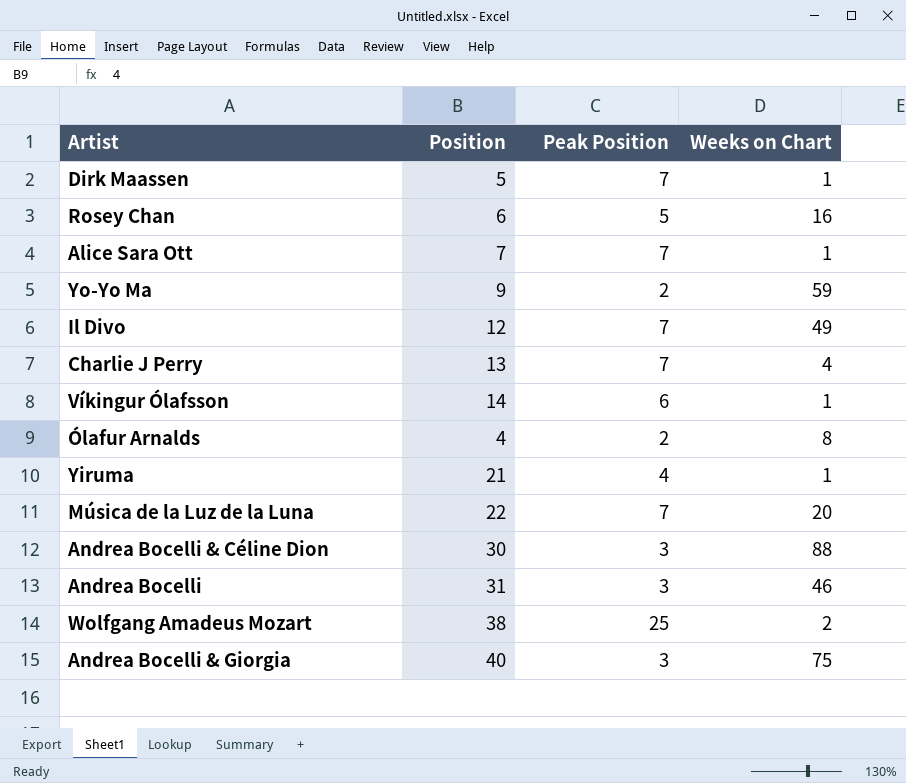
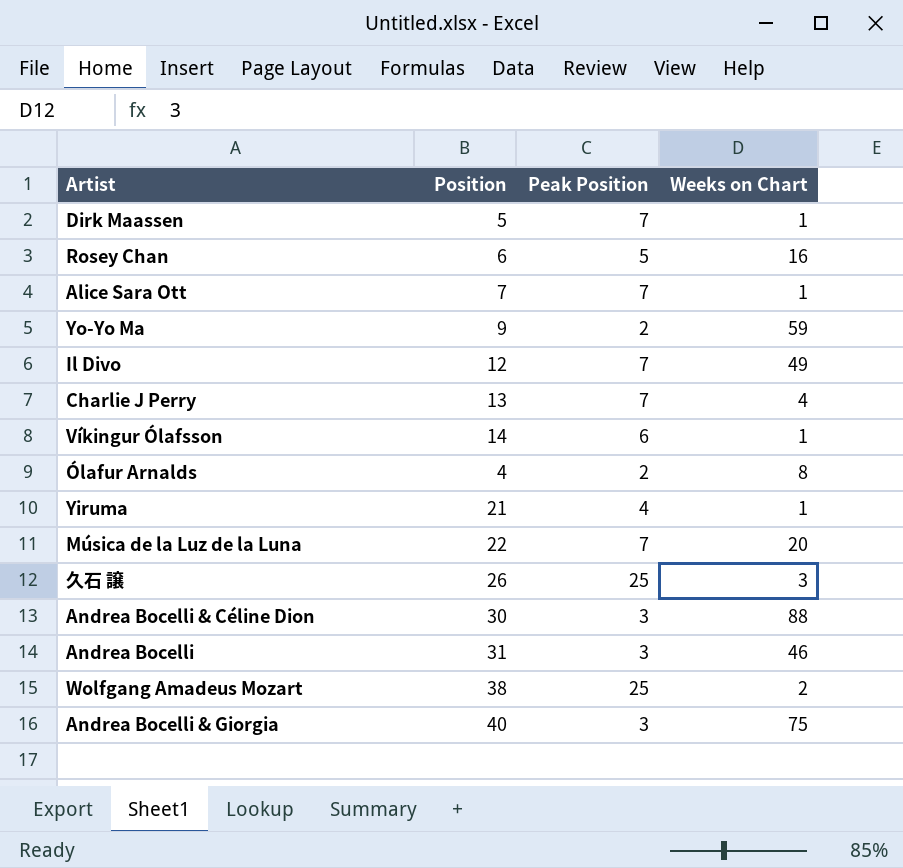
row 久石 譲: none -> 26 | 25 | 3

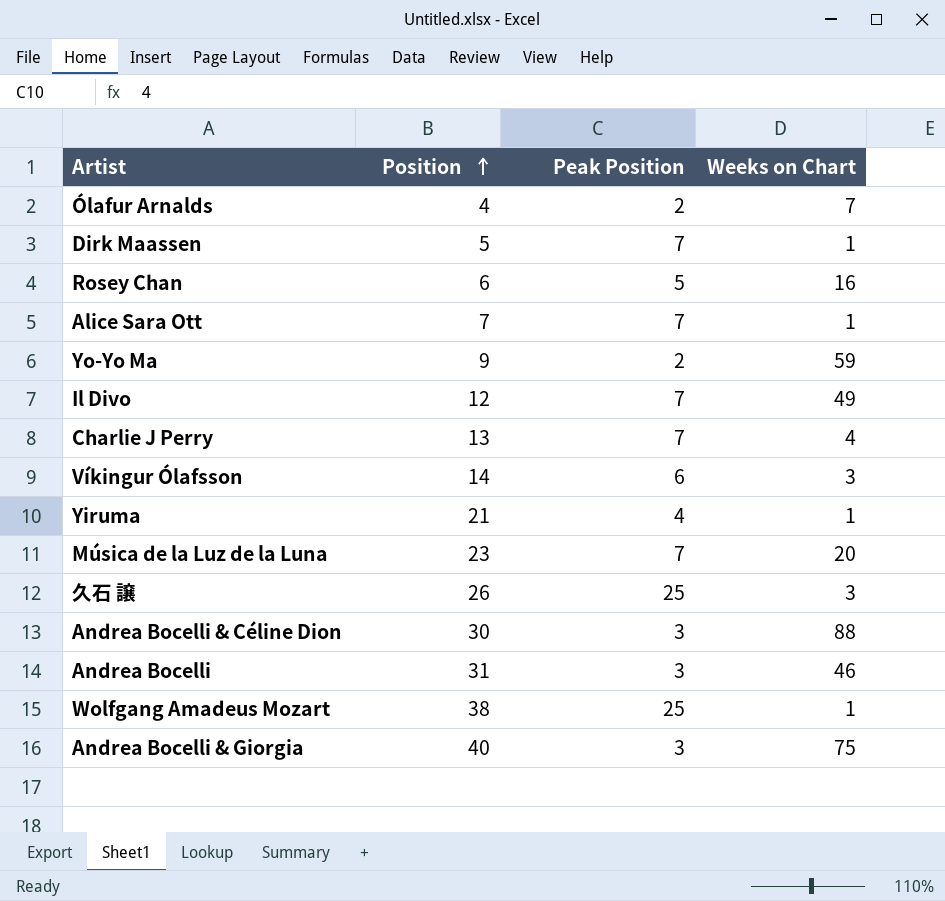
row order: none -> Position ascending
Ólafur Arnalds | Weeks on Chart: 8 -> 7
Víkingur Ólafsson | Weeks on Chart: 1 -> 3
Música de la Luz de la Luna | Position: 22 -> 23
Wolfgang Amadeus Mozart | Weeks on Chart: 2 -> 1

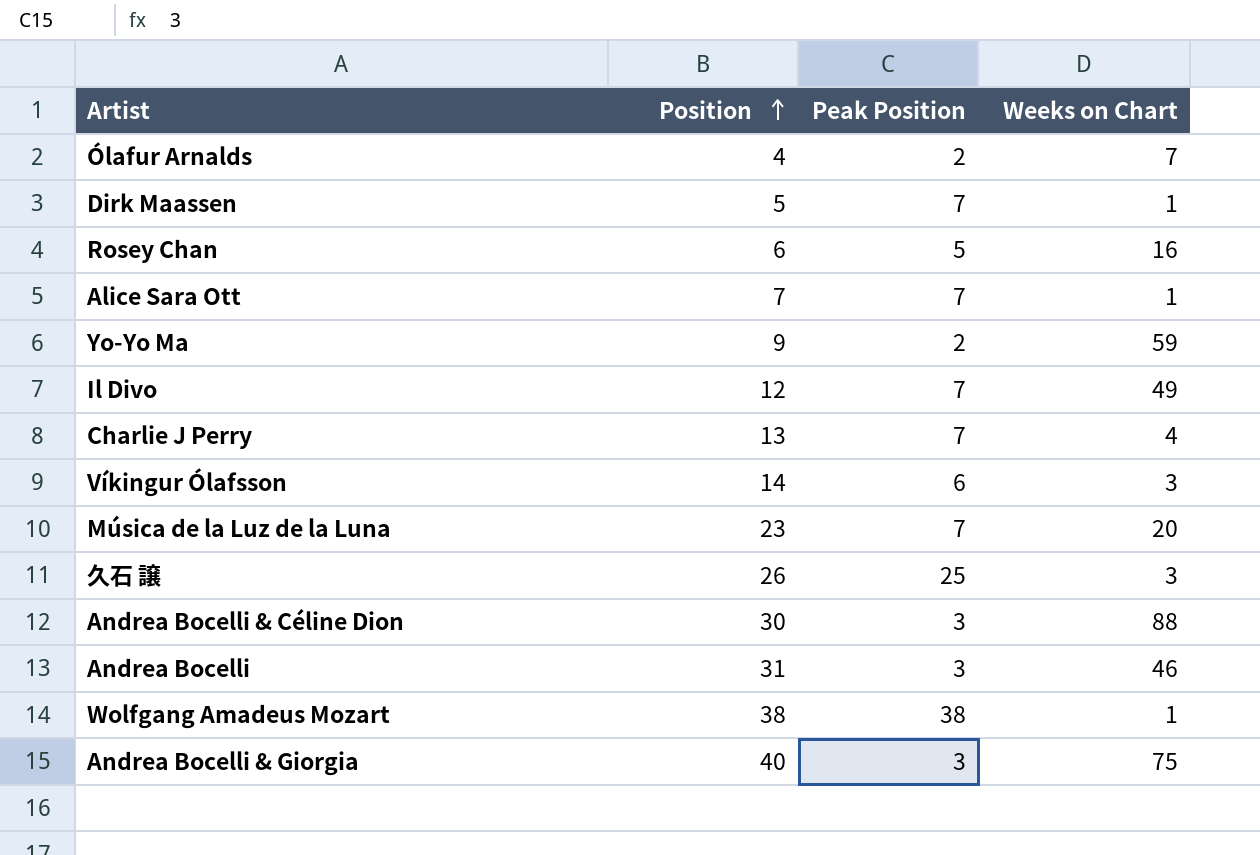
row Yiruma: 21 | 4 | 1 -> none
Wolfgang Amadeus Mozart | Peak Position: 25 -> 38

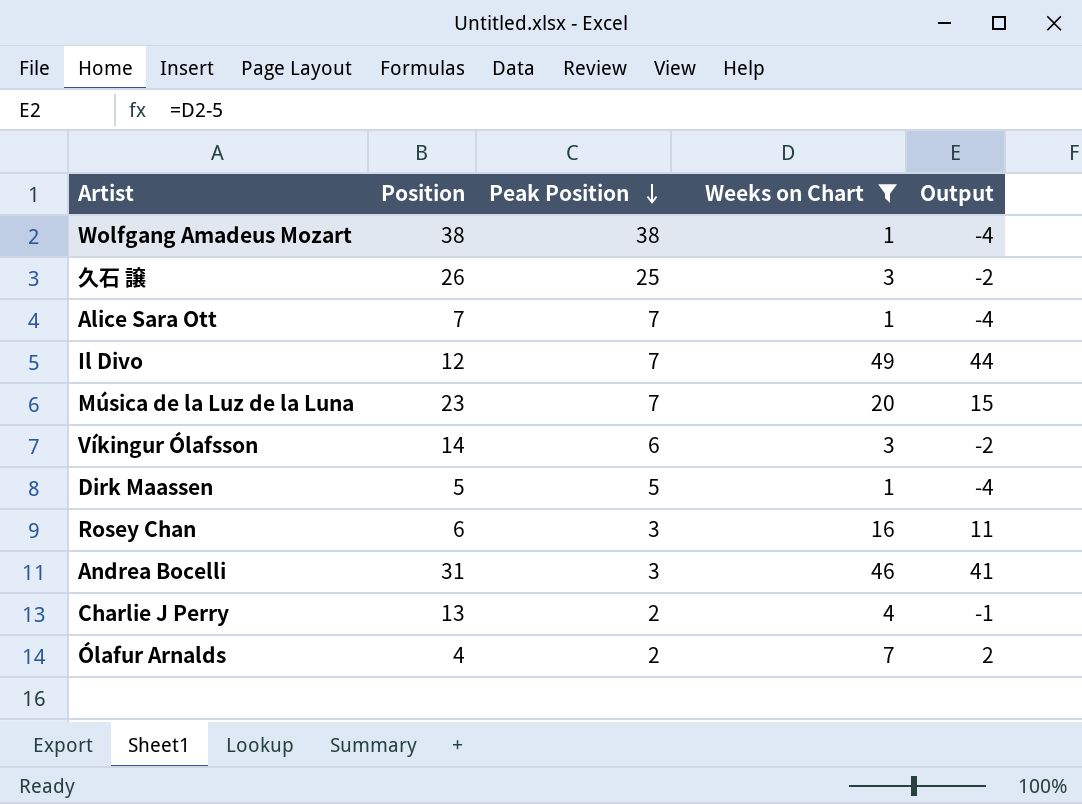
filter: none -> Weeks on Chart <= 49
row order: Position ascending -> Peak Position descending
column Output | formula: none -> [Weeks on Chart] - 5
Dirk Maassen | Peak Position: 7 -> 5
Rosey Chan | Peak Position: 5 -> 3
Charlie J Perry | Peak Position: 7 -> 2

